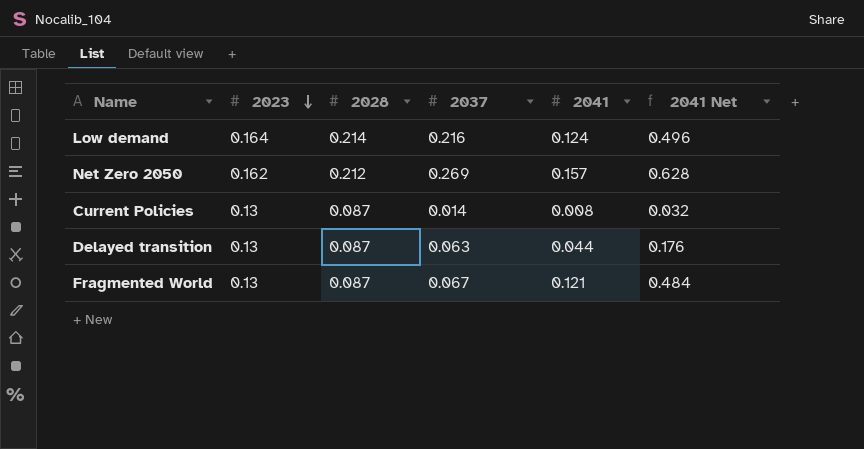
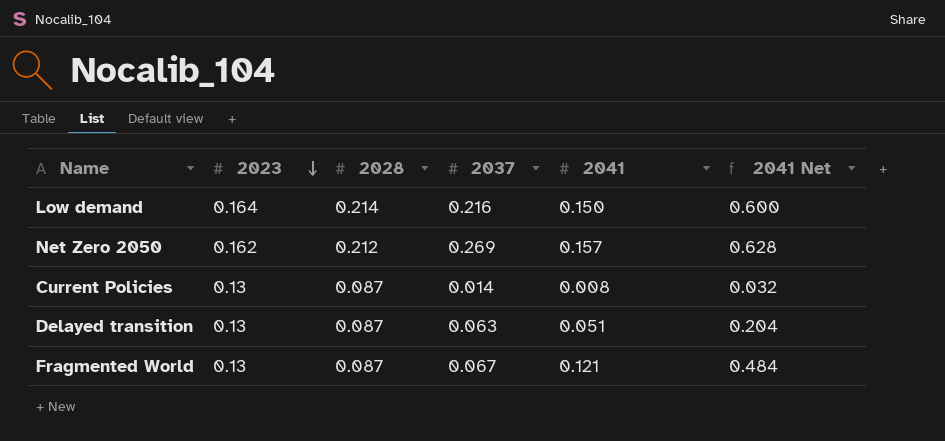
Low demand | 2041: 0.124 -> 0.150
Low demand | 2041 Net: 0.496 -> 0.600
Delayed transition | 2041: 0.044 -> 0.051
Delayed transition | 2041 Net: 0.176 -> 0.204

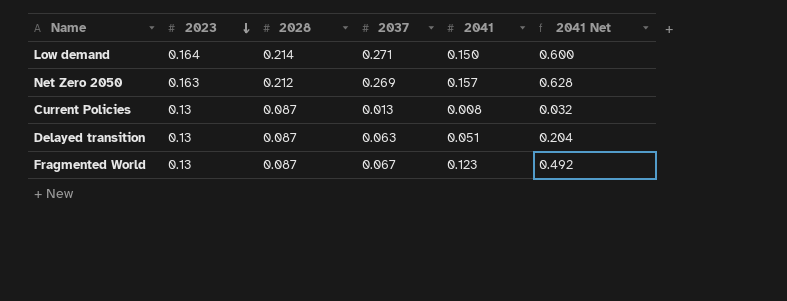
Low demand | 2037: 0.216 -> 0.271
Net Zero 2050 | 2023: 0.162 -> 0.163
Current Policies | 2037: 0.014 -> 0.013
Fragmented World | 2041: 0.121 -> 0.123
Fragmented World | 2041 Net: 0.484 -> 0.492

